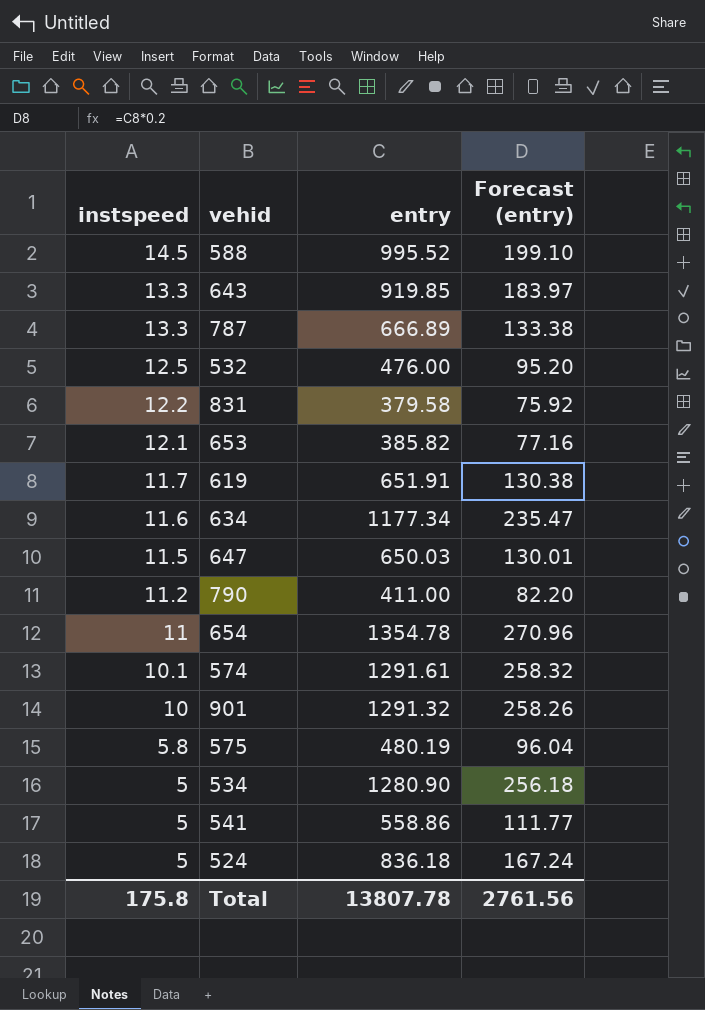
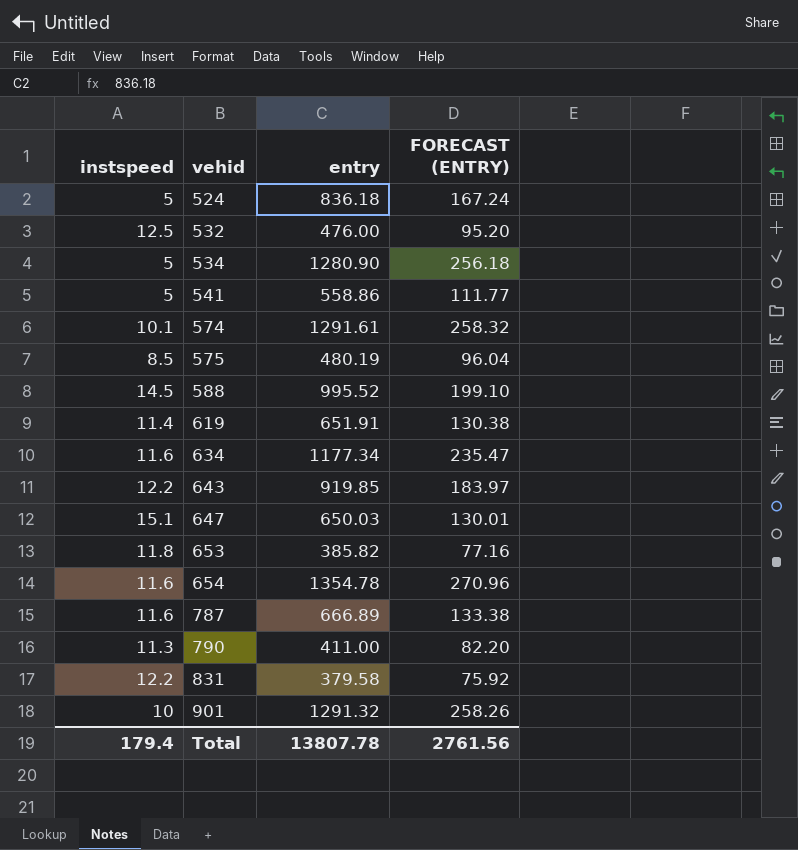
row order: instspeed descending -> vehid ascending
column name: Forecast (entry) -> FORECAST (ENTRY)
575 | instspeed: 5.8 -> 8.5
619 | instspeed: 11.7 -> 11.4
643 | instspeed: 13.3 -> 12.2
647 | instspeed: 11.5 -> 15.1
653 | instspeed: 12.1 -> 11.8
654 | instspeed: 11 -> 11.6
787 | instspeed: 13.3 -> 11.6
790 | instspeed: 11.2 -> 11.3
Total | instspeed: 175.8 -> 179.4

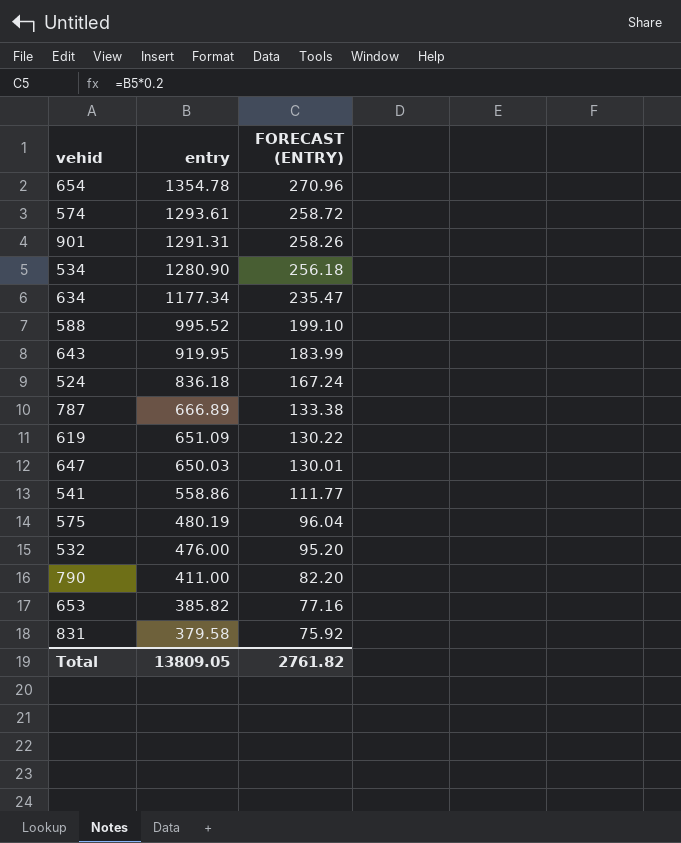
row order: vehid ascending -> entry descending
column instspeed | position: 1 -> none
574 | entry: 1291.61 -> 1293.61
574 | FORECAST (ENTRY): 258.32 -> 258.72
901 | entry: 1291.32 -> 1291.31
643 | entry: 919.85 -> 919.95
643 | FORECAST (ENTRY): 183.97 -> 183.99
619 | entry: 651.91 -> 651.09
619 | FORECAST (ENTRY): 130.38 -> 130.22
Total | entry: 13807.78 -> 13809.05
Total | FORECAST (ENTRY): 2761.56 -> 2761.82

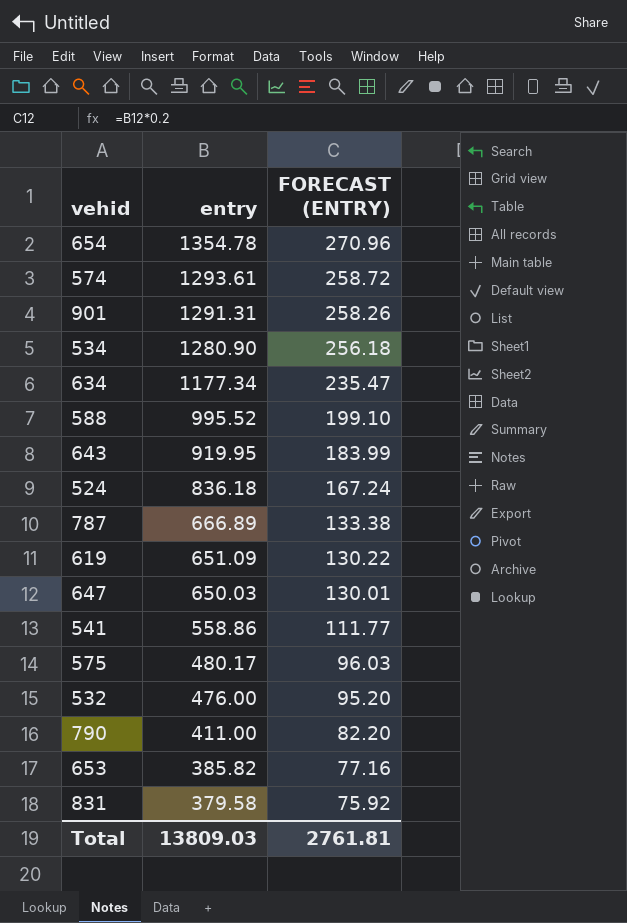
575 | entry: 480.19 -> 480.17
575 | FORECAST (ENTRY): 96.04 -> 96.03
Total | entry: 13809.05 -> 13809.03
Total | FORECAST (ENTRY): 2761.82 -> 2761.81

